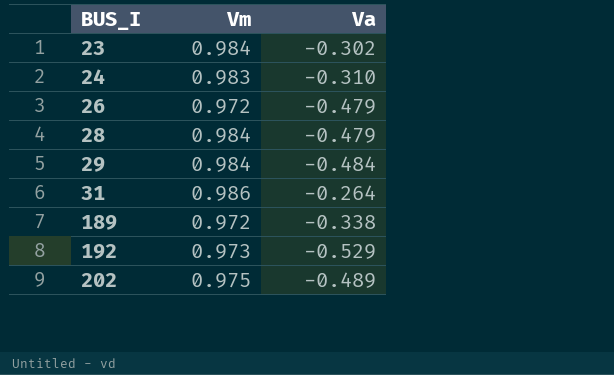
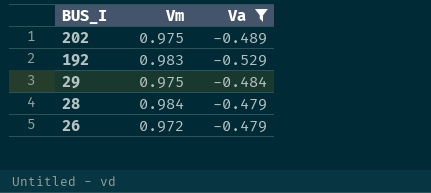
filter: none -> Va <= -0.479
row order: BUS_I ascending -> BUS_I descending
192 | Vm: 0.973 -> 0.983
29 | Vm: 0.984 -> 0.975

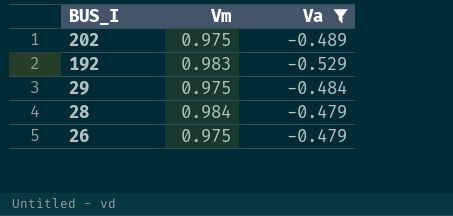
26 | Vm: 0.972 -> 0.975

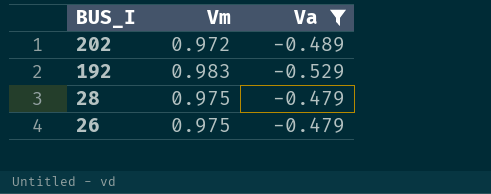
row 29: 0.975 | -0.484 -> none
202 | Vm: 0.975 -> 0.972
28 | Vm: 0.984 -> 0.975

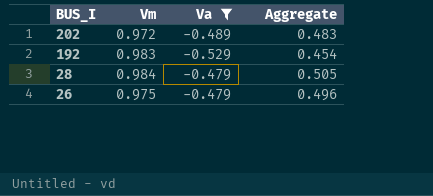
column Aggregate | formula: none -> [Vm] + [Va]
28 | Vm: 0.975 -> 0.984

